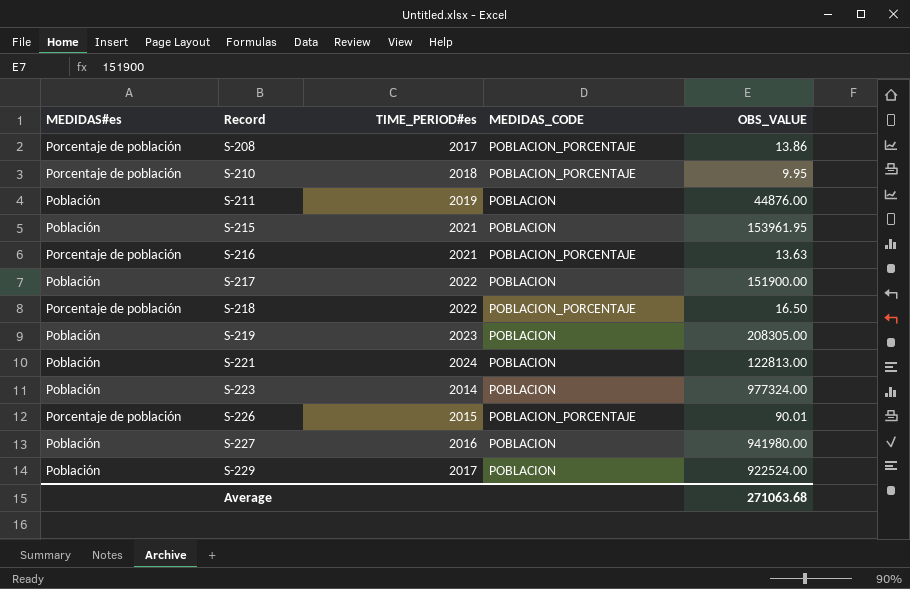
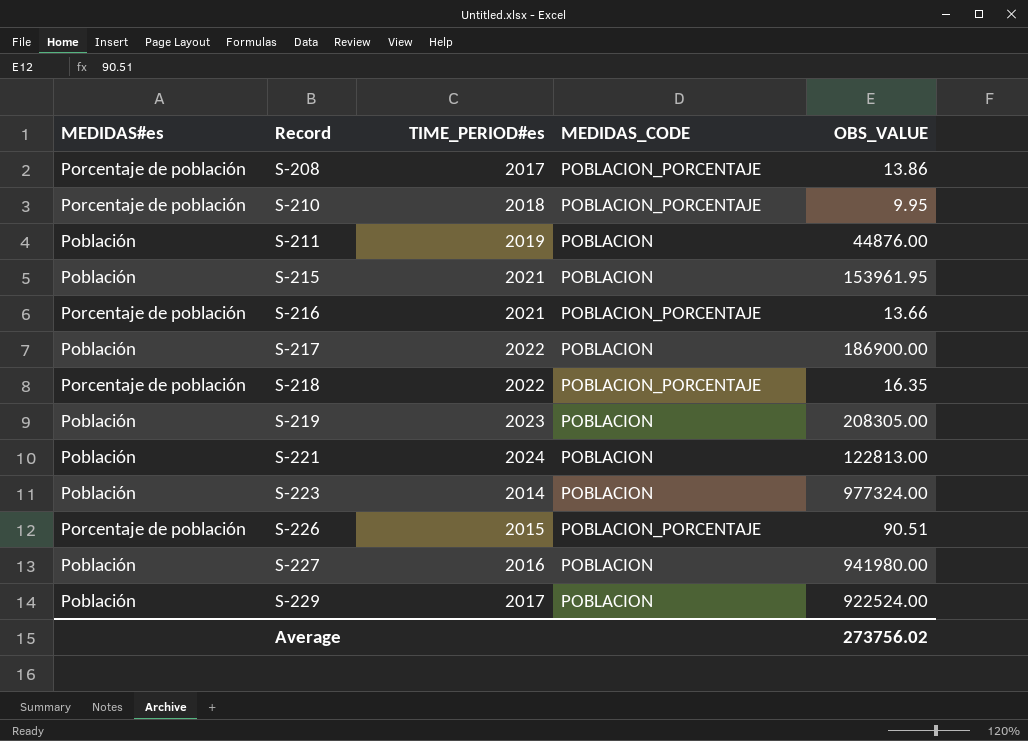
S-216 | OBS_VALUE: 13.63 -> 13.66
S-217 | OBS_VALUE: 151900.00 -> 186900.00
S-218 | OBS_VALUE: 16.50 -> 16.35
S-226 | OBS_VALUE: 90.01 -> 90.51
Average | OBS_VALUE: 271063.68 -> 273756.02

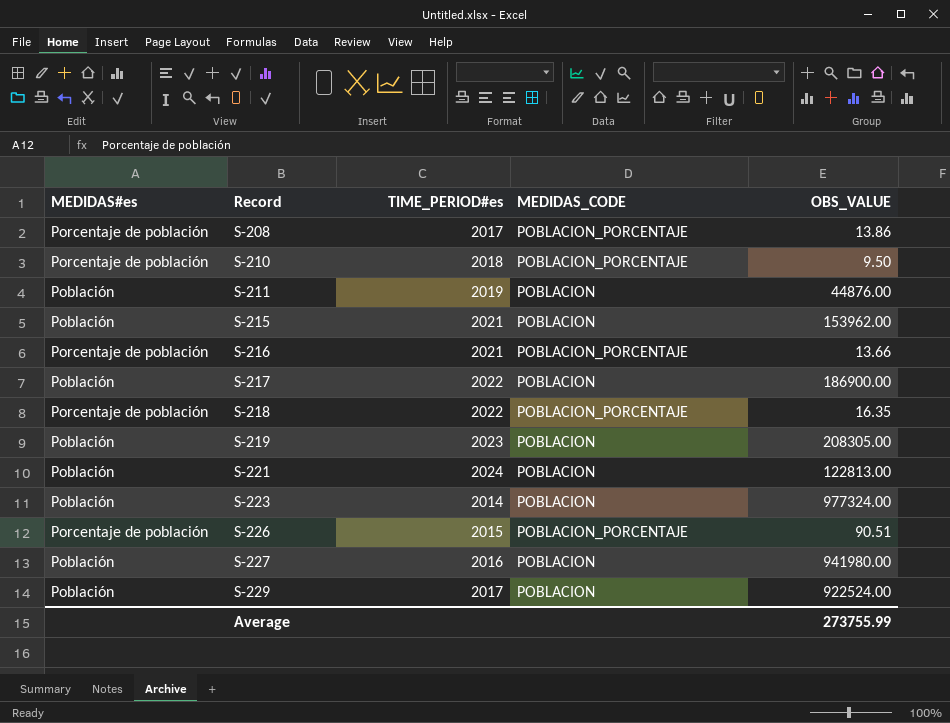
S-210 | OBS_VALUE: 9.95 -> 9.50
S-215 | OBS_VALUE: 153961.95 -> 153962.00
Average | OBS_VALUE: 273756.02 -> 273755.99

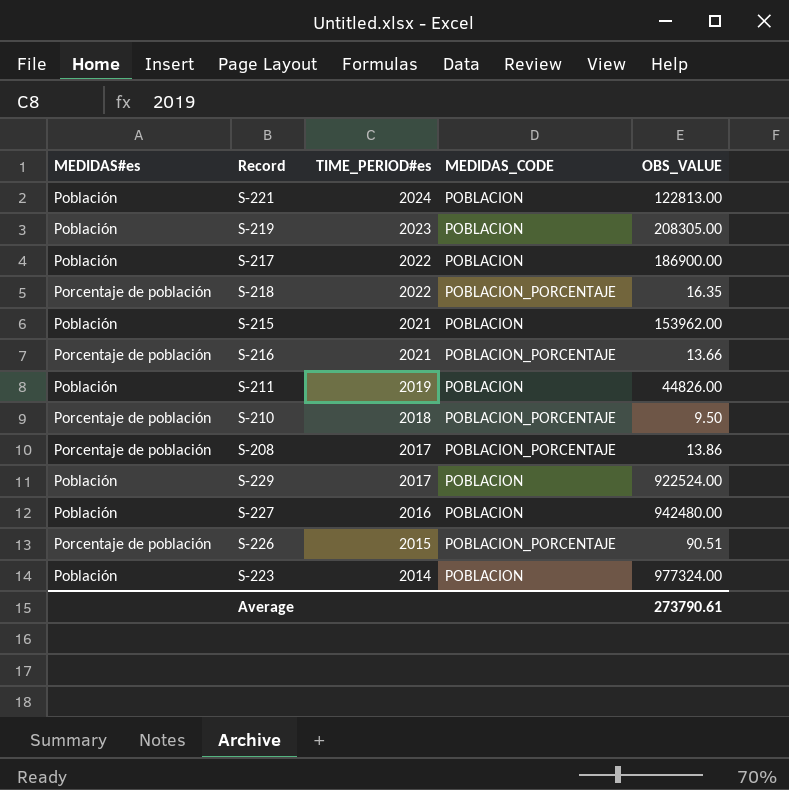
row order: Record ascending -> TIME_PERIOD#es descending
S-211 | OBS_VALUE: 44876.00 -> 44826.00
S-227 | OBS_VALUE: 941980.00 -> 942480.00
Average | OBS_VALUE: 273755.99 -> 273790.61

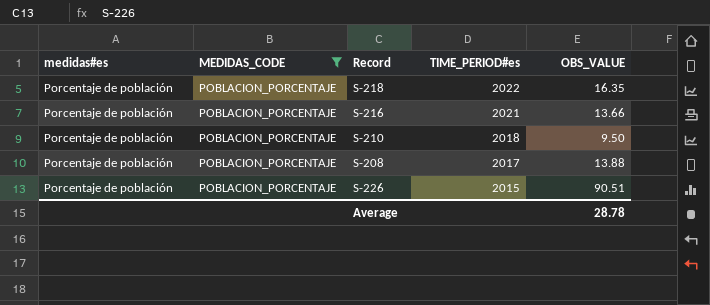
filter: none -> MEDIDAS_CODE = POBLACION_PORCENTAJE
column name: MEDIDAS#es -> medidas#es
column MEDIDAS_CODE | position: 4 -> 2
S-208 | OBS_VALUE: 13.86 -> 13.88
Average | OBS_VALUE: 273790.61 -> 28.78

